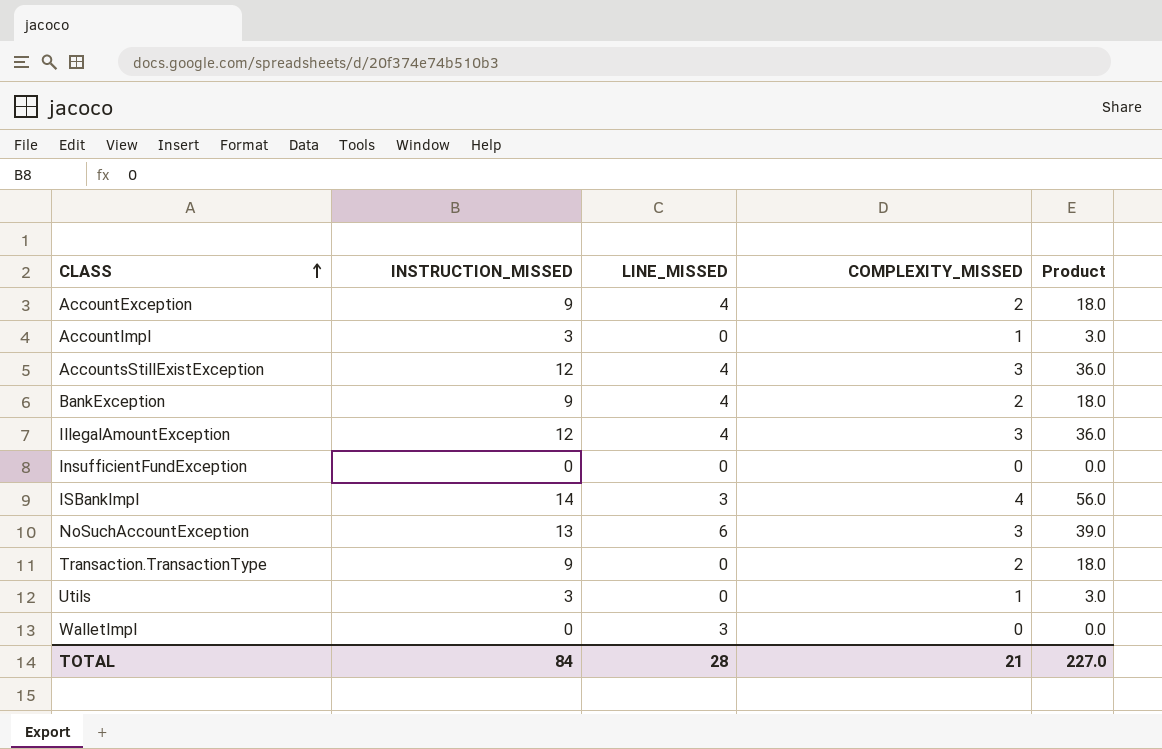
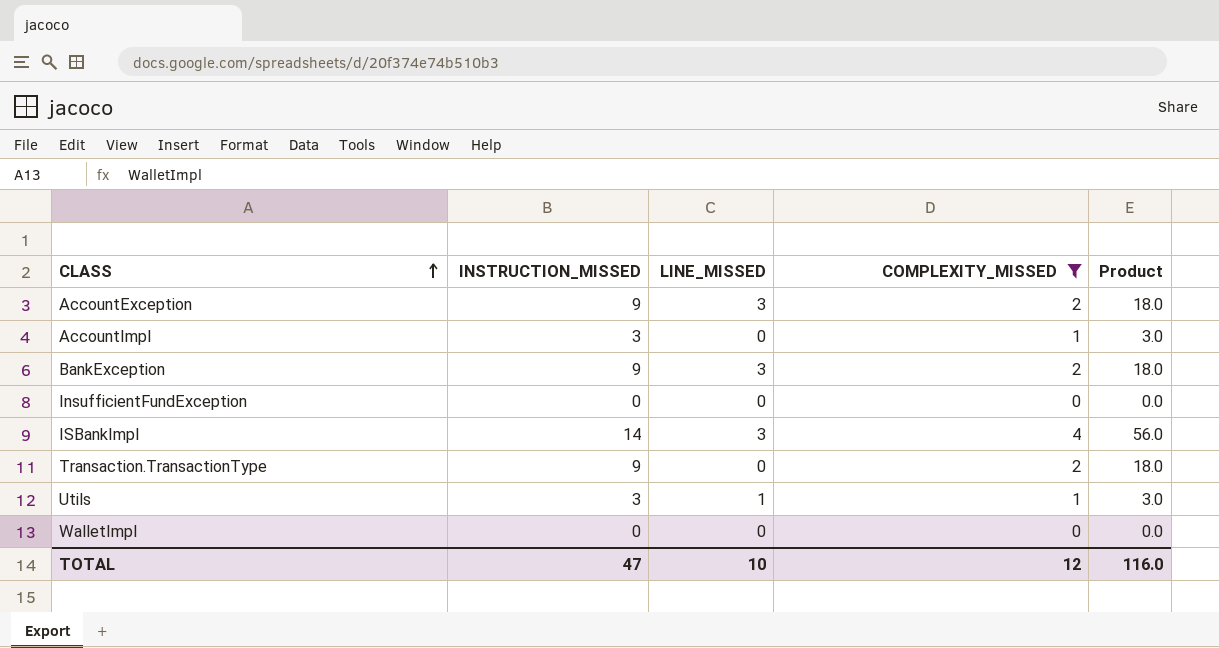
filter: none -> COMPLEXITY_MISSED != 3
AccountException | LINE_MISSED: 4 -> 3
BankException | LINE_MISSED: 4 -> 3
Utils | LINE_MISSED: 0 -> 1
WalletImpl | LINE_MISSED: 3 -> 0
TOTAL | INSTRUCTION_MISSED: 84 -> 47
TOTAL | LINE_MISSED: 28 -> 10
TOTAL | COMPLEXITY_MISSED: 21 -> 12
TOTAL | Product: 227.0 -> 116.0

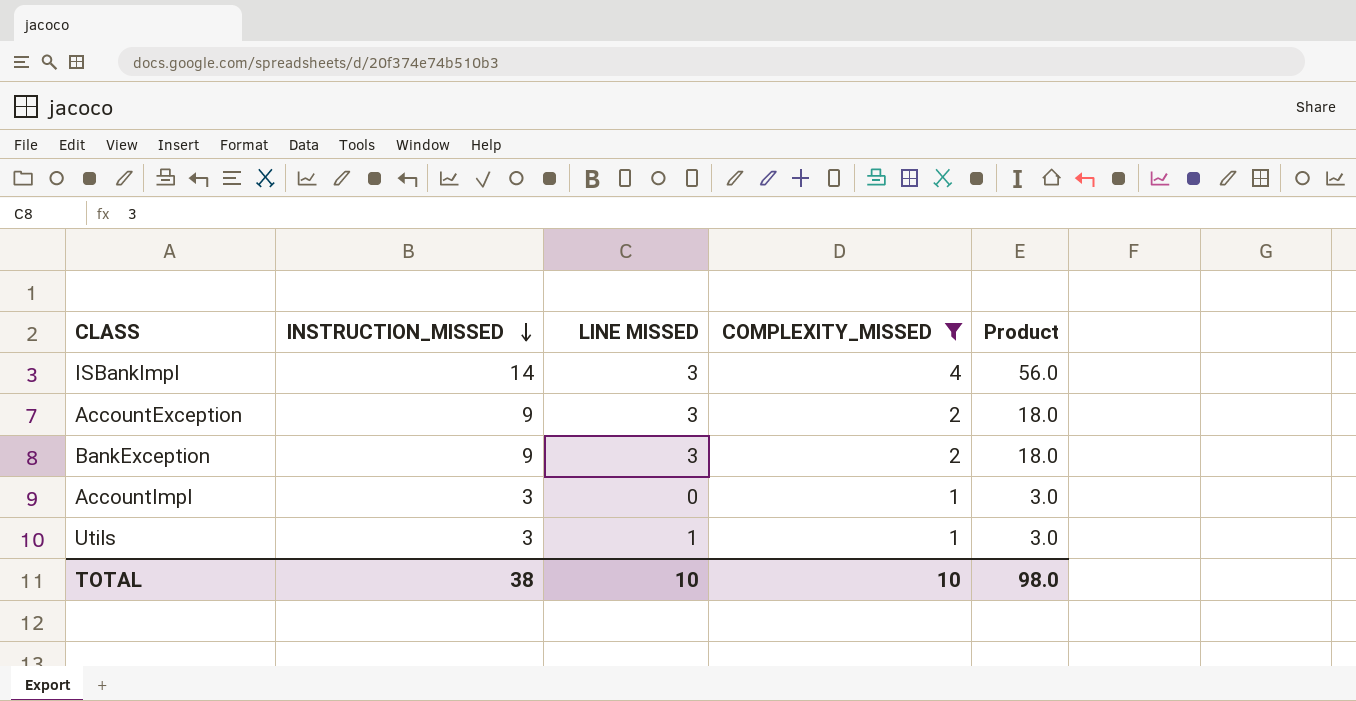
row order: CLASS ascending -> INSTRUCTION_MISSED descending
column name: LINE_MISSED -> LINE MISSED
row InsufficientFundException: 0 | 0 | 0 | 0.0 -> none
row Transaction.TransactionType: 9 | 0 | 2 | 18.0 -> none
row WalletImpl: 0 | 0 | 0 | 0.0 -> none
TOTAL | INSTRUCTION_MISSED: 47 -> 38
TOTAL | COMPLEXITY_MISSED: 12 -> 10
TOTAL | Product: 116.0 -> 98.0

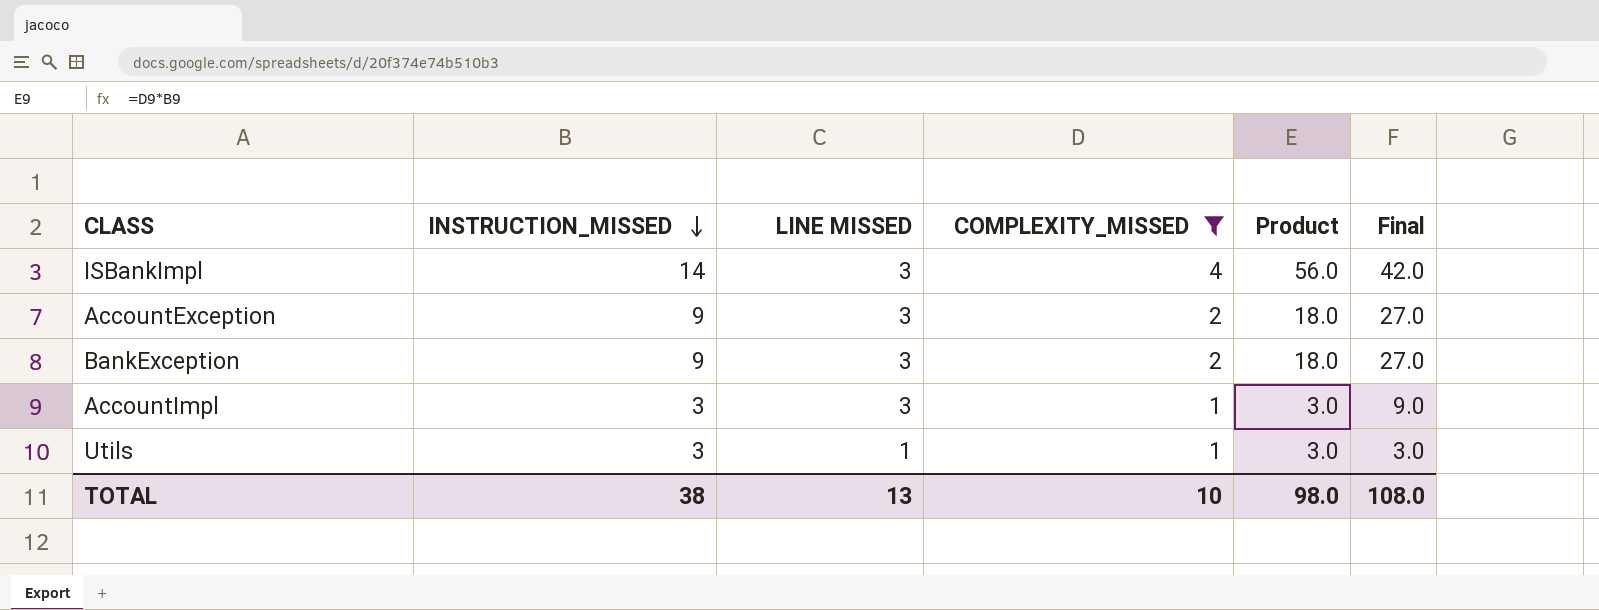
column Final | formula: none -> [INSTRUCTION_MISSED] * [LINE MISSED]
AccountImpl | LINE MISSED: 0 -> 3
TOTAL | LINE MISSED: 10 -> 13

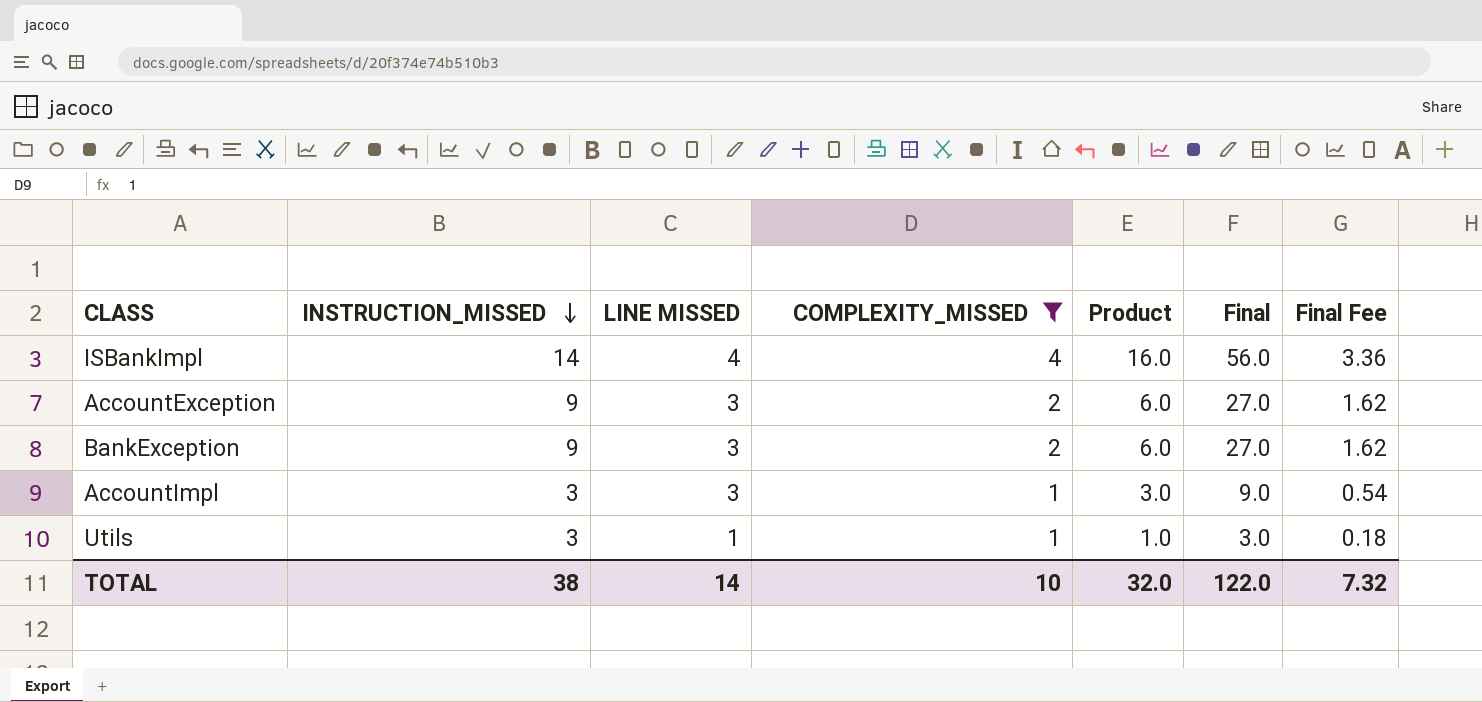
column Product | formula: [INSTRUCTION_MISSED] * [COMPLEXITY_MISSED] -> [LINE MISSED] * [COMPLEXITY_MISSED]
column Final Fee | formula: none -> [Final] * 0.06
ISBankImpl | LINE MISSED: 3 -> 4
ISBankImpl | Final: 42.0 -> 56.0
TOTAL | LINE MISSED: 13 -> 14
TOTAL | Product: 98.0 -> 32.0
TOTAL | Final: 108.0 -> 122.0

